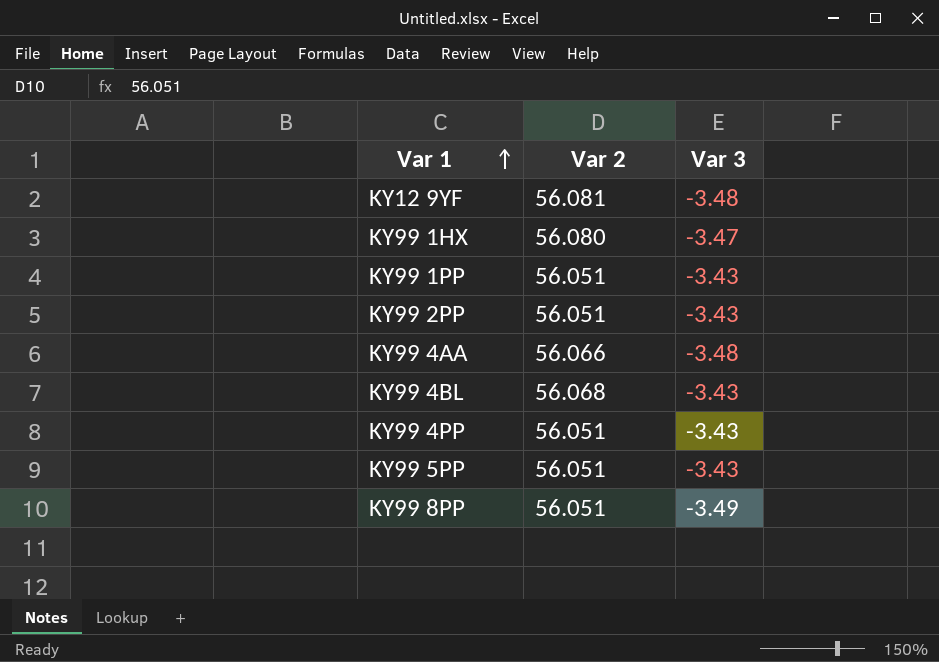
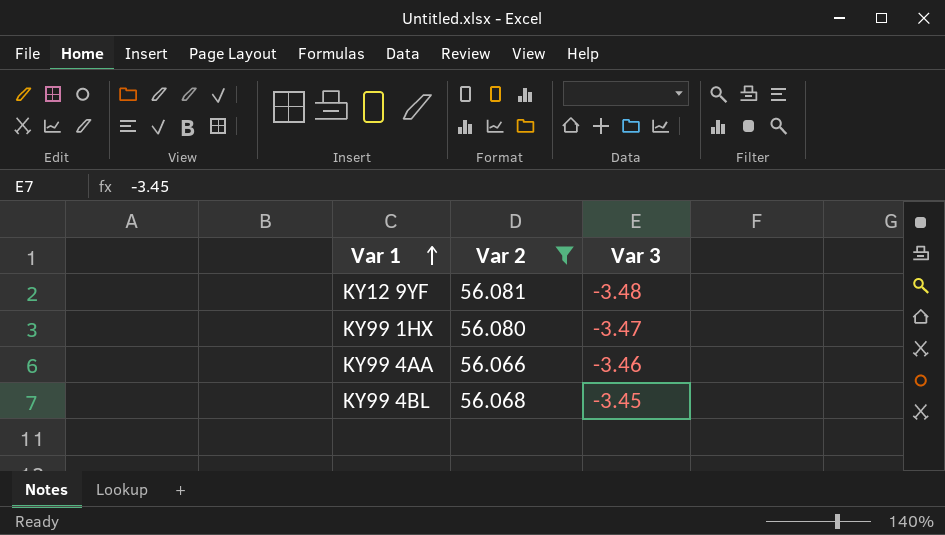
filter: none -> Var 2 != 56.051
KY99 4AA | Var 3: -3.48 -> -3.46
KY99 4BL | Var 3: -3.43 -> -3.45

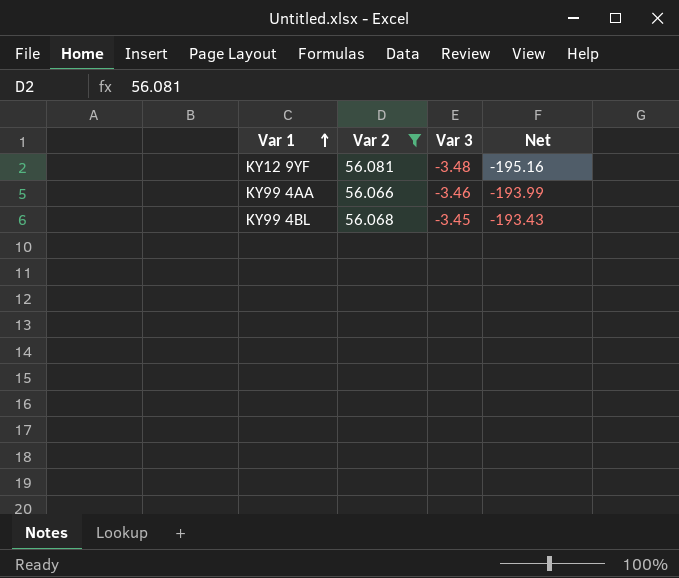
column Net | formula: none -> [Var 2] * [Var 3]
row KY99 1HX: 56.080 | -3.47 -> none

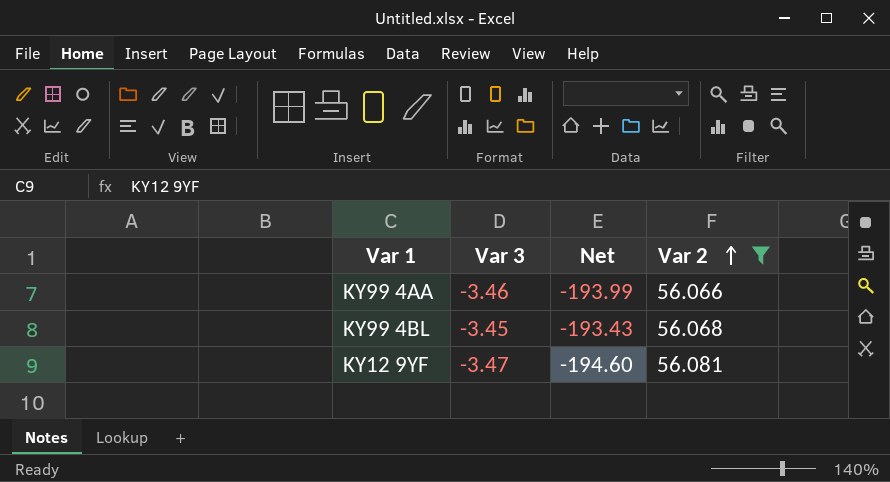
row order: Var 1 ascending -> Var 2 ascending
column Var 2 | position: 2 -> 4
KY12 9YF | Var 3: -3.48 -> -3.47
KY12 9YF | Net: -195.16 -> -194.60

